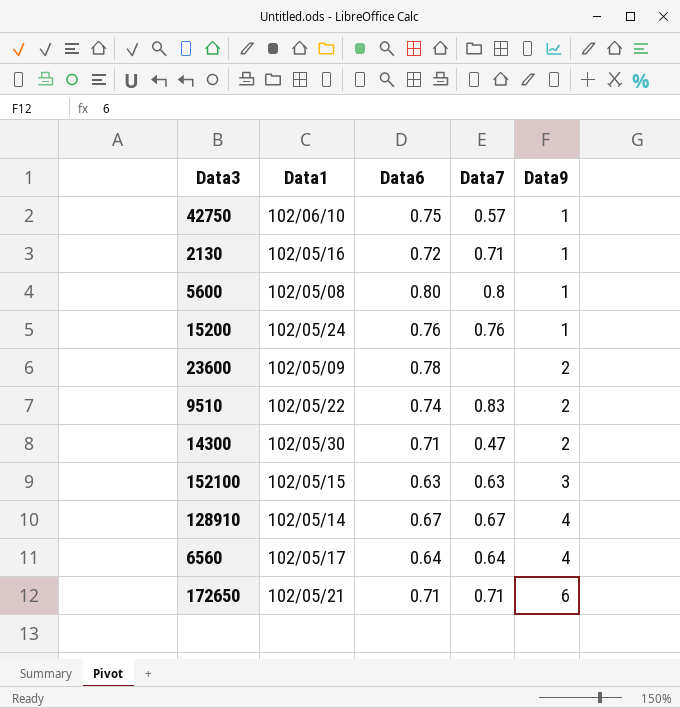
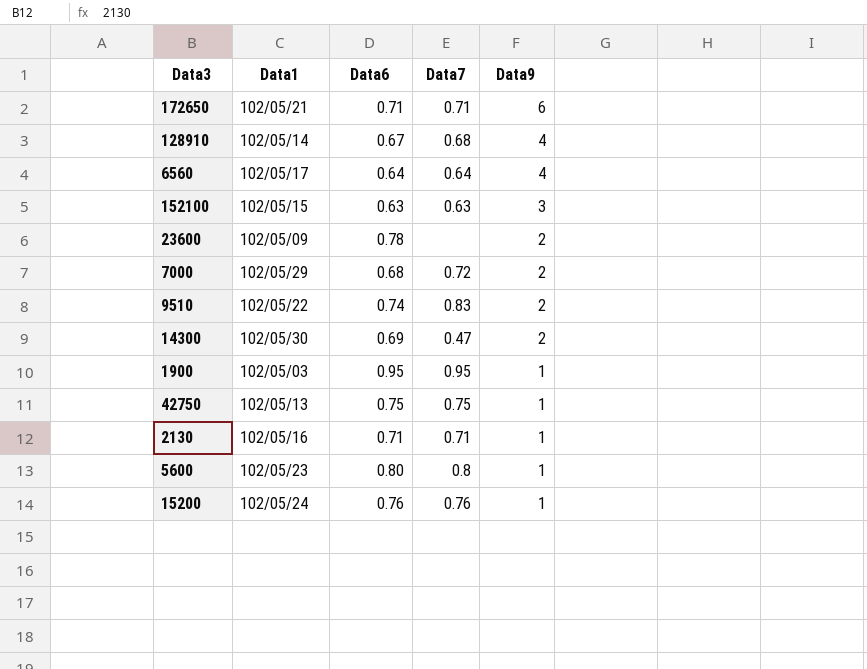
row order: Data9 ascending -> Data9 descending
128910 | Data7: 0.67 -> 0.68
row 7000: none -> 102/05/29 | 0.68 | 0.72 | 2
14300 | Data6: 0.71 -> 0.69
row 1900: none -> 102/05/03 | 0.95 | 0.95 | 1
42750 | Data1: 102/06/10 -> 102/05/13
42750 | Data7: 0.57 -> 0.75
2130 | Data6: 0.72 -> 0.71
5600 | Data1: 102/05/08 -> 102/05/23

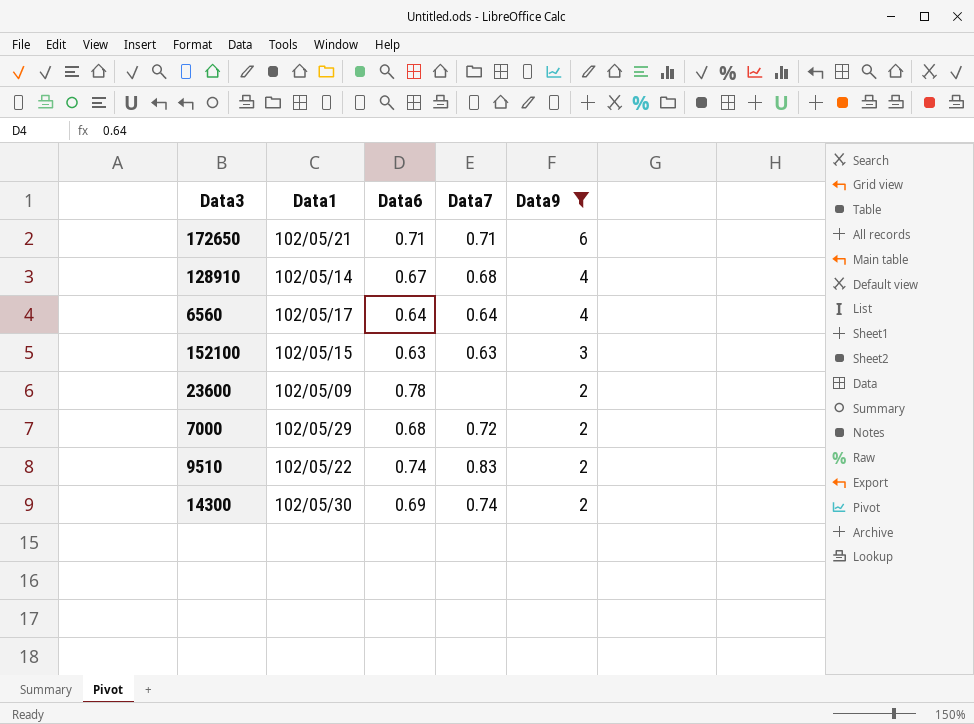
filter: none -> Data9 != 1
14300 | Data7: 0.47 -> 0.74

